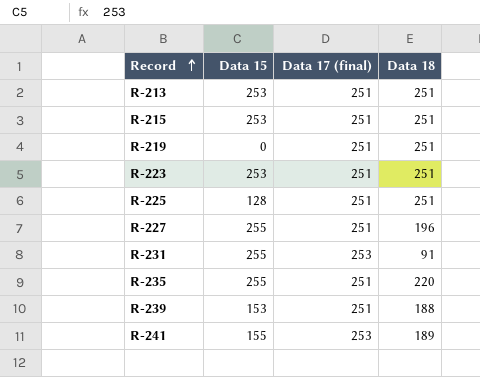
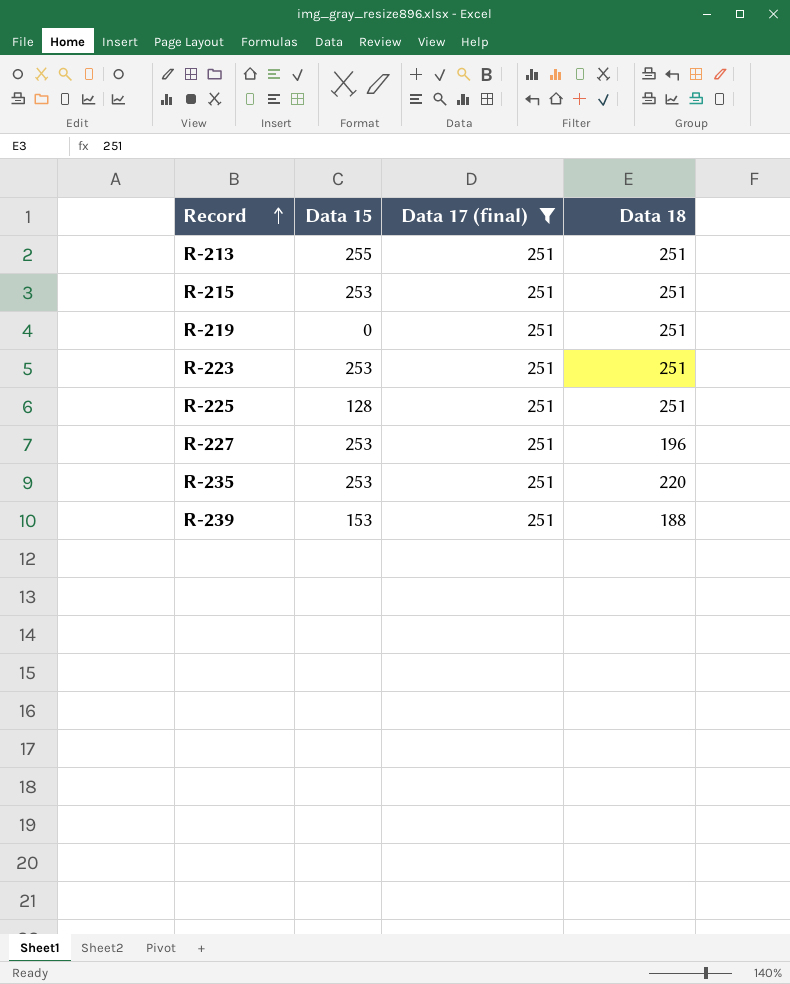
filter: none -> Data 17 (final) = 251
R-213 | Data 15: 253 -> 255
R-227 | Data 15: 255 -> 253
R-235 | Data 15: 255 -> 253

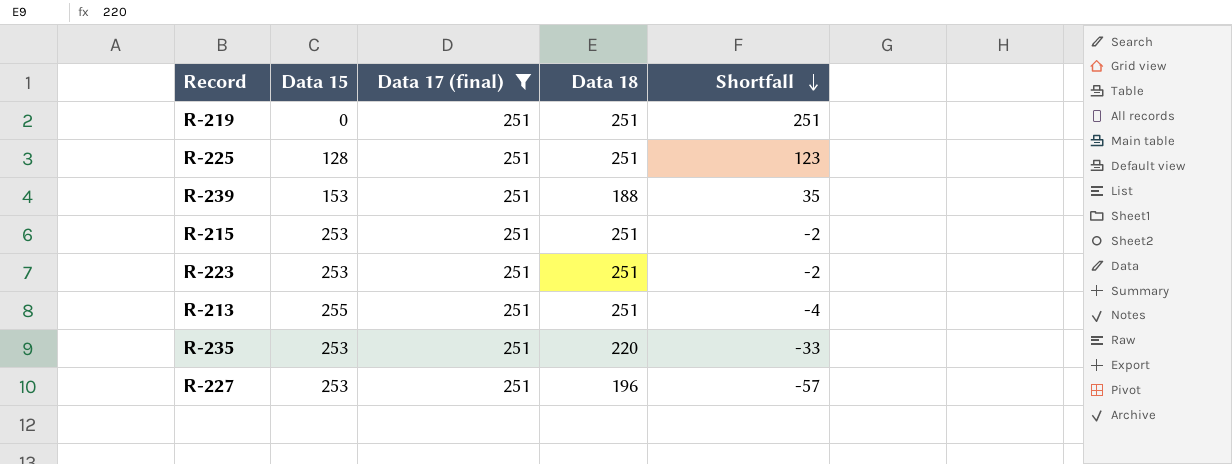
row order: Record ascending -> Shortfall descending
column Shortfall | formula: none -> [Data 18] - [Data 15]

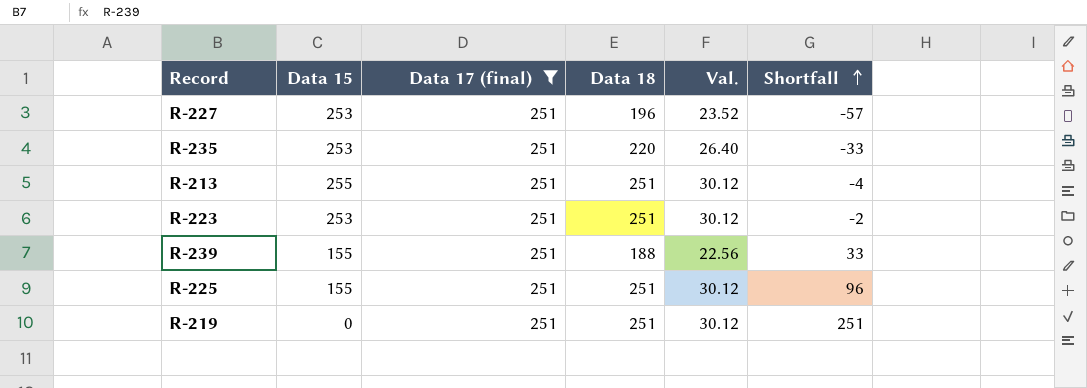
row order: Shortfall descending -> Shortfall ascending
column Val. | formula: none -> [Data 18] * 0.12
row R-215: 253 | 251 | 251 | -2 -> none
R-239 | Data 15: 153 -> 155
R-239 | Shortfall: 35 -> 33
R-225 | Data 15: 128 -> 155
R-225 | Shortfall: 123 -> 96

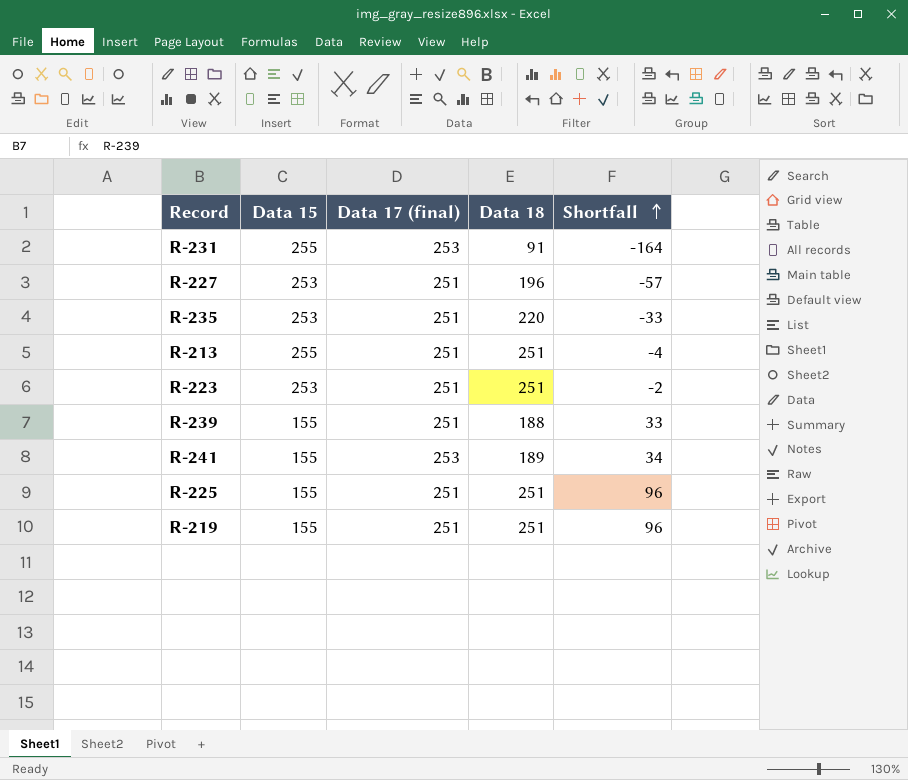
filter: Data 17 (final) = 251 -> none
column Val. | formula: [Data 18] * 0.12 -> none
R-219 | Data 15: 0 -> 155
R-219 | Shortfall: 251 -> 96

